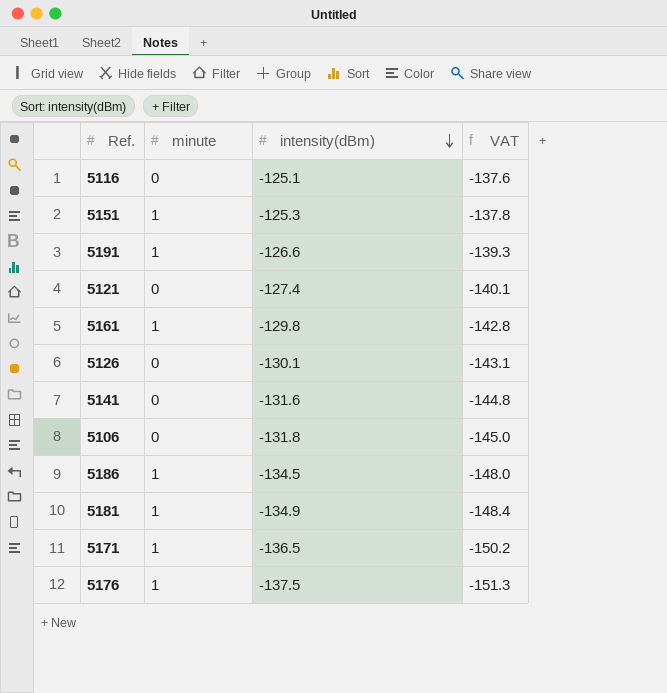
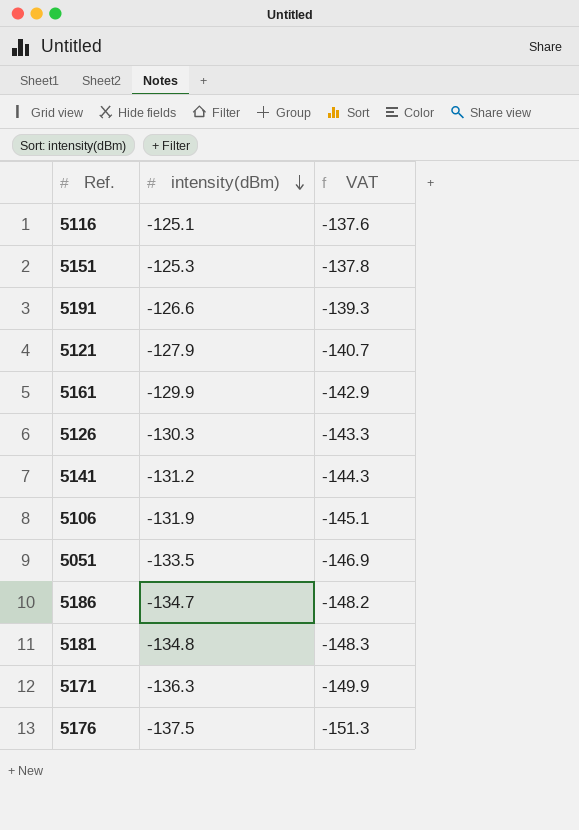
column minute | position: 2 -> none
5121 | intensity(dBm): -127.4 -> -127.9
5121 | VAT: -140.1 -> -140.7
5161 | intensity(dBm): -129.8 -> -129.9
5161 | VAT: -142.8 -> -142.9
5126 | intensity(dBm): -130.1 -> -130.3
5126 | VAT: -143.1 -> -143.3
5141 | intensity(dBm): -131.6 -> -131.2
5141 | VAT: -144.8 -> -144.3
5106 | intensity(dBm): -131.8 -> -131.9
5106 | VAT: -145.0 -> -145.1
row 5051: none -> -133.5 | -146.9
5186 | intensity(dBm): -134.5 -> -134.7
5186 | VAT: -148.0 -> -148.2
5181 | intensity(dBm): -134.9 -> -134.8
5181 | VAT: -148.4 -> -148.3
5171 | intensity(dBm): -136.5 -> -136.3
5171 | VAT: -150.2 -> -149.9

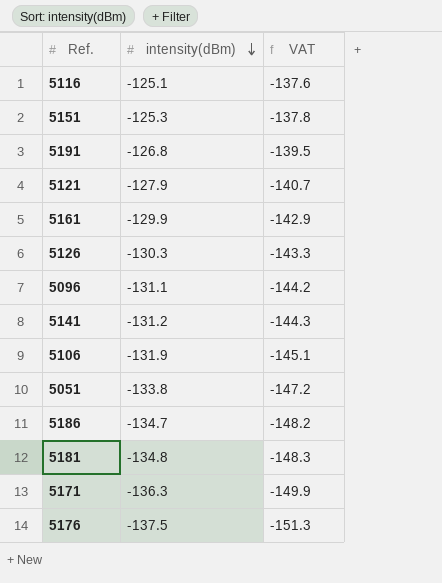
5191 | intensity(dBm): -126.6 -> -126.8
5191 | VAT: -139.3 -> -139.5
row 5096: none -> -131.1 | -144.2
5051 | intensity(dBm): -133.5 -> -133.8
5051 | VAT: -146.9 -> -147.2

